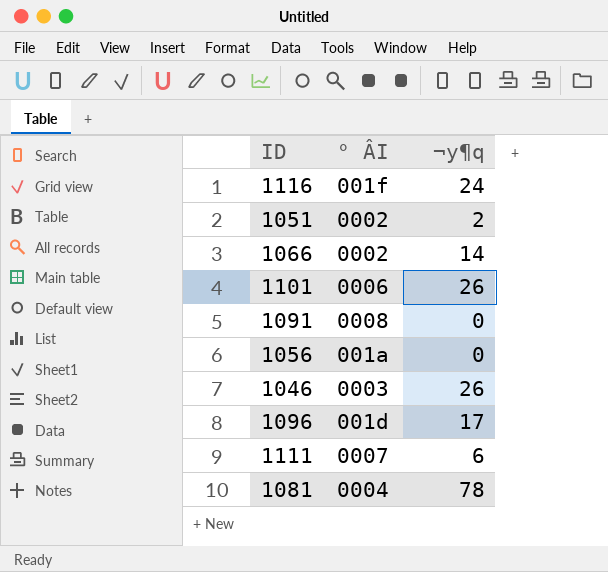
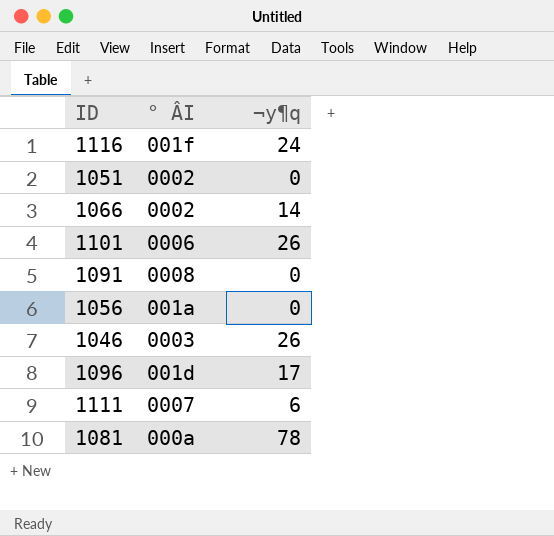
1051 | ¬y¶q: 2 -> 0
1081 | ° ÂI: 0004 -> 000a

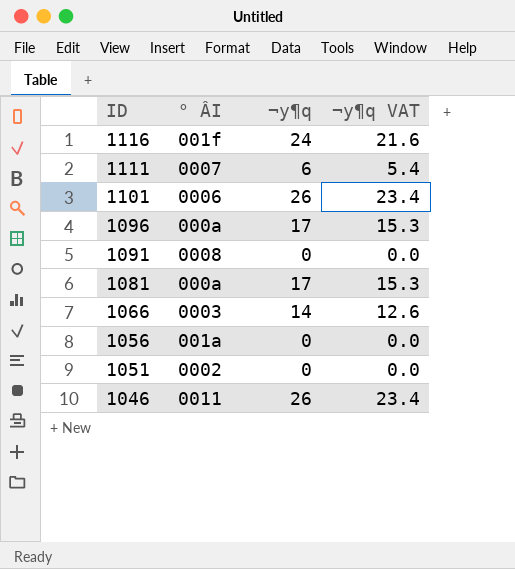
row order: none -> ID descending
column ¬y¶q VAT | formula: none -> [¬y¶q] * 0.9
1096 | ° ÂI: 001d -> 000a
1081 | ¬y¶q: 78 -> 17
1066 | ° ÂI: 0002 -> 0003
1046 | ° ÂI: 0003 -> 0011

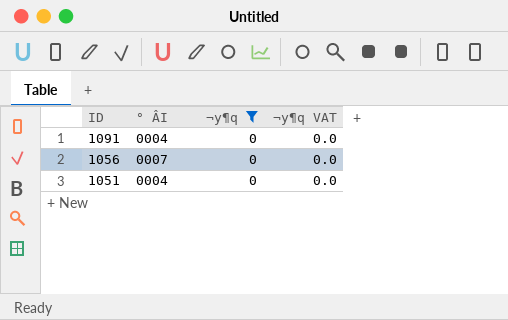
filter: none -> ¬y¶q = 0
1091 | ° ÂI: 0008 -> 0004
1056 | ° ÂI: 001a -> 0007
1051 | ° ÂI: 0002 -> 0004

